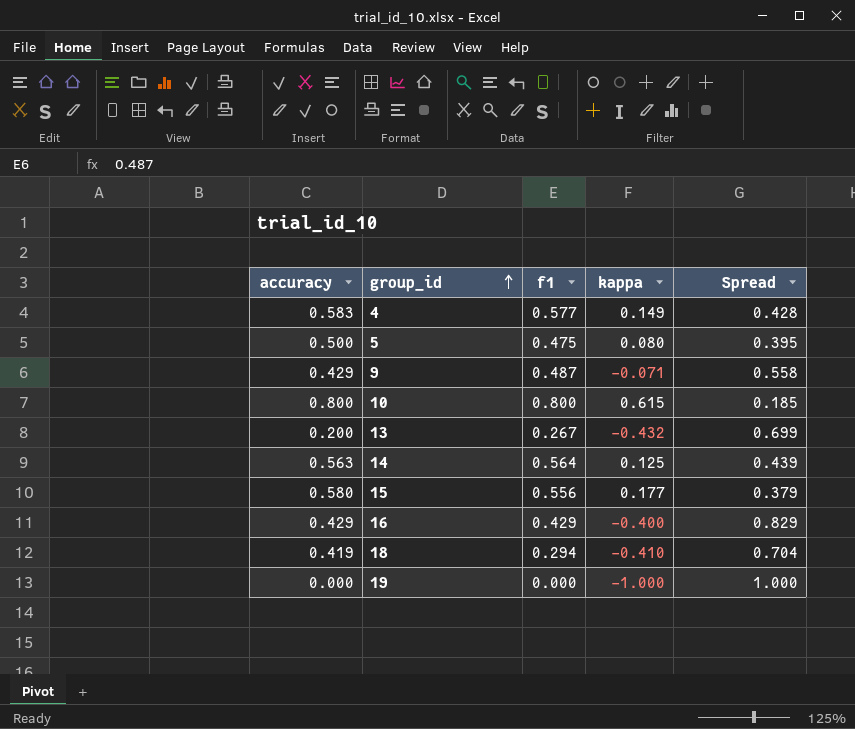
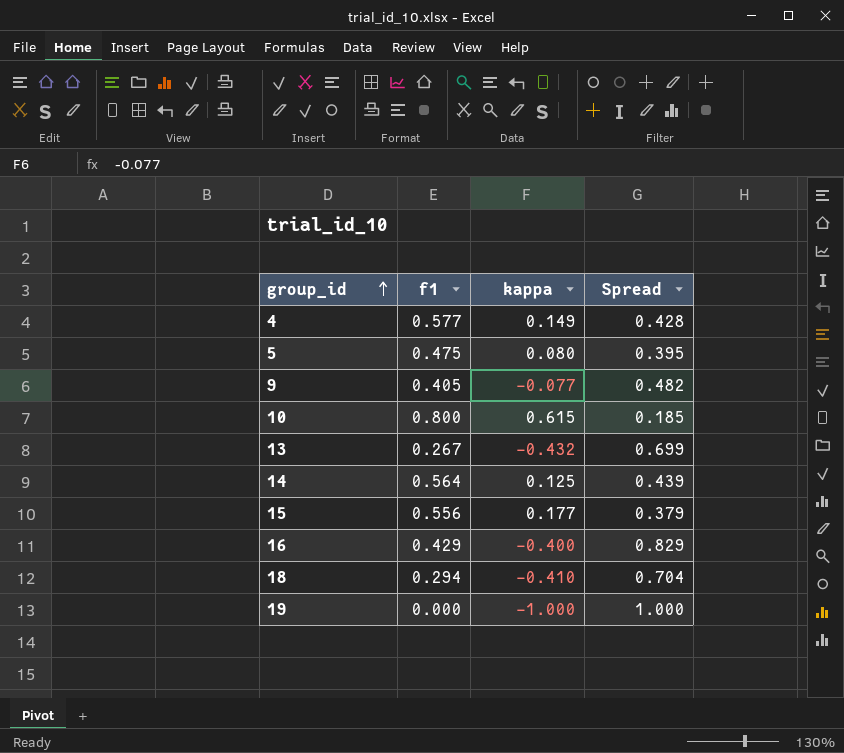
column accuracy | position: 1 -> none
9 | f1: 0.487 -> 0.405
9 | kappa: -0.071 -> -0.077
9 | Spread: 0.558 -> 0.482

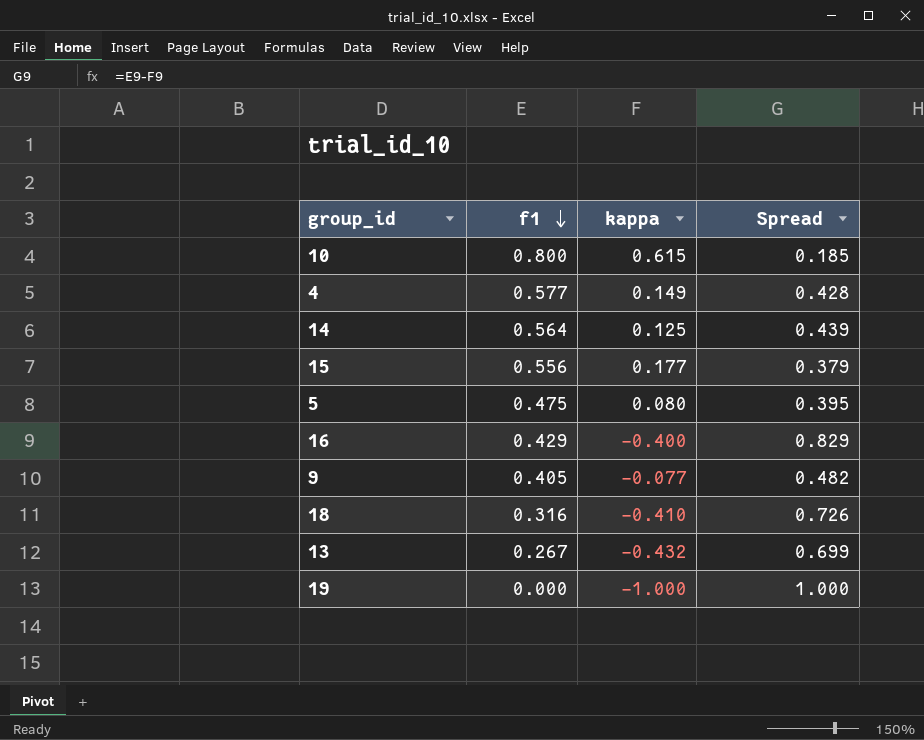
row order: group_id ascending -> f1 descending
18 | f1: 0.294 -> 0.316
18 | Spread: 0.704 -> 0.726

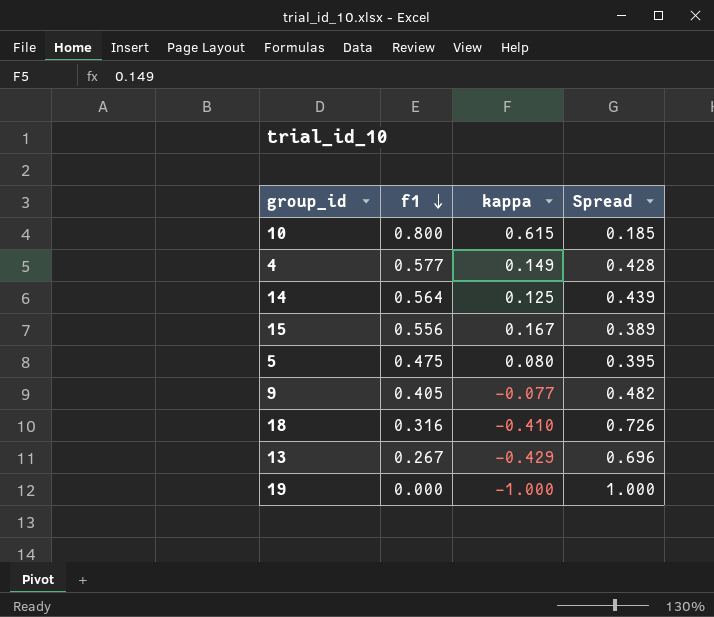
row 16: 0.429 | -0.400 | 0.829 -> none
15 | kappa: 0.177 -> 0.167
15 | Spread: 0.379 -> 0.389
13 | kappa: -0.432 -> -0.429
13 | Spread: 0.699 -> 0.696

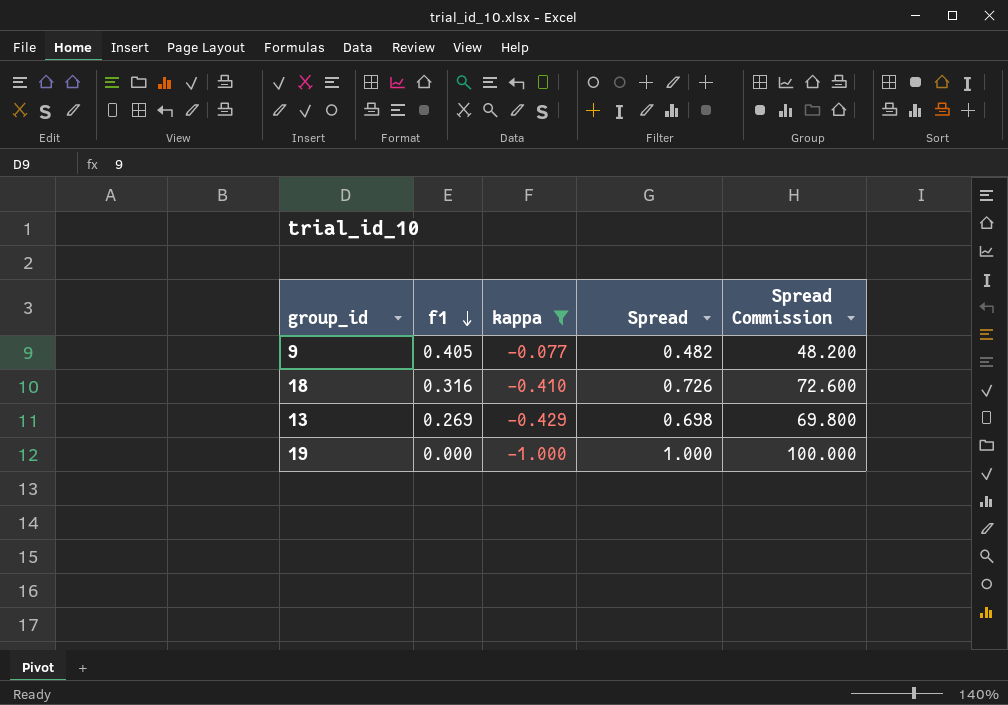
filter: none -> kappa <= -0.077
column Spread Commission | formula: none -> [Spread] * 100
13 | f1: 0.267 -> 0.269
13 | Spread: 0.696 -> 0.698

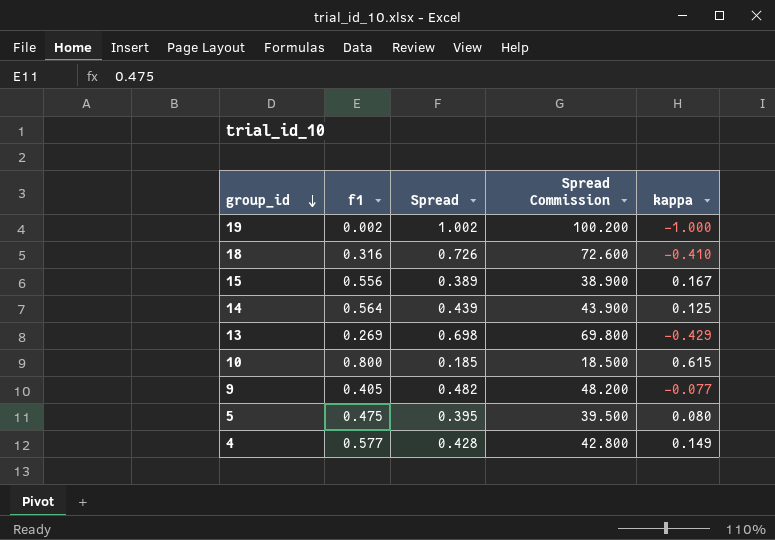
filter: kappa <= -0.077 -> none
row order: f1 descending -> group_id descending
column kappa | position: 3 -> 5
19 | f1: 0.000 -> 0.002
19 | Spread: 1.000 -> 1.002
19 | Spread Commission: 100.000 -> 100.200

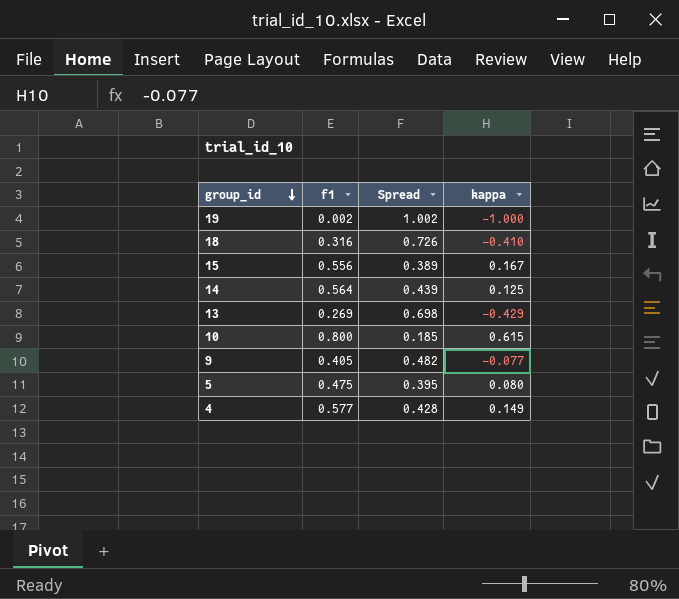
column Spread Commission | formula: [Spread] * 100 -> none

